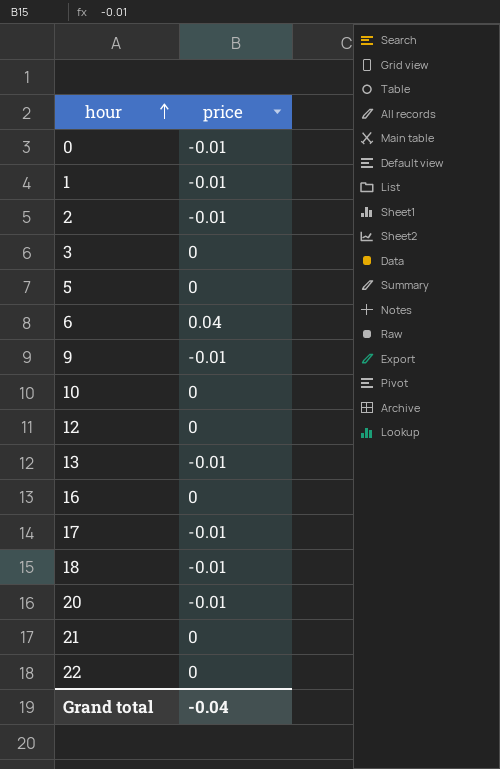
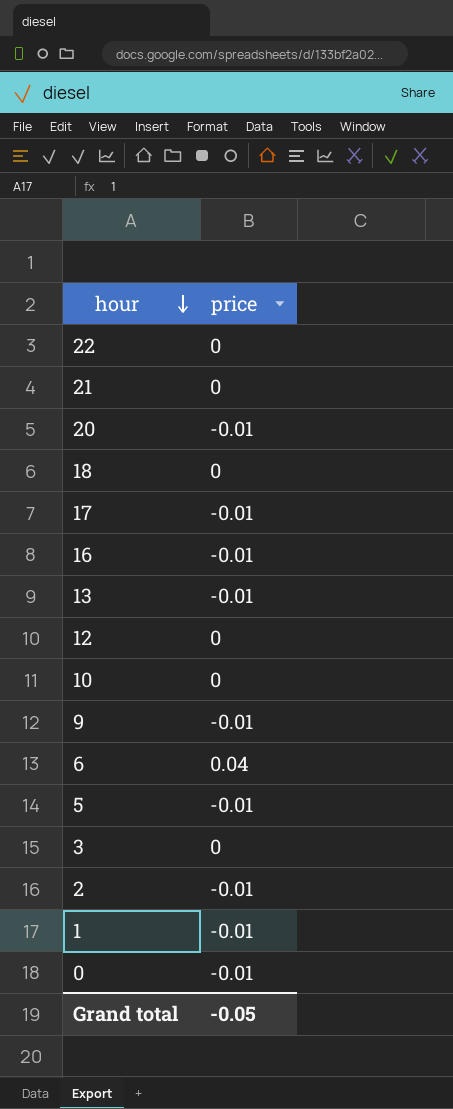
row order: hour ascending -> hour descending
18 | price: -0.01 -> 0
16 | price: 0 -> -0.01
5 | price: 0 -> -0.01
Grand total | price: -0.04 -> -0.05

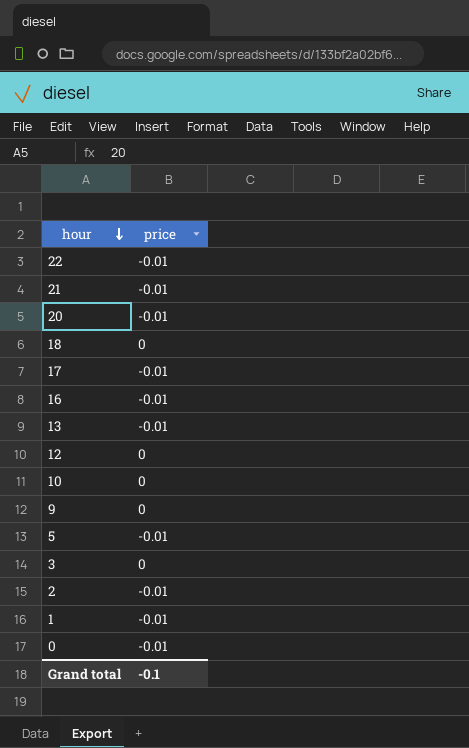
row 6: 0.04 -> none
22 | price: 0 -> -0.01
21 | price: 0 -> -0.01
9 | price: -0.01 -> 0
Grand total | price: -0.05 -> -0.1

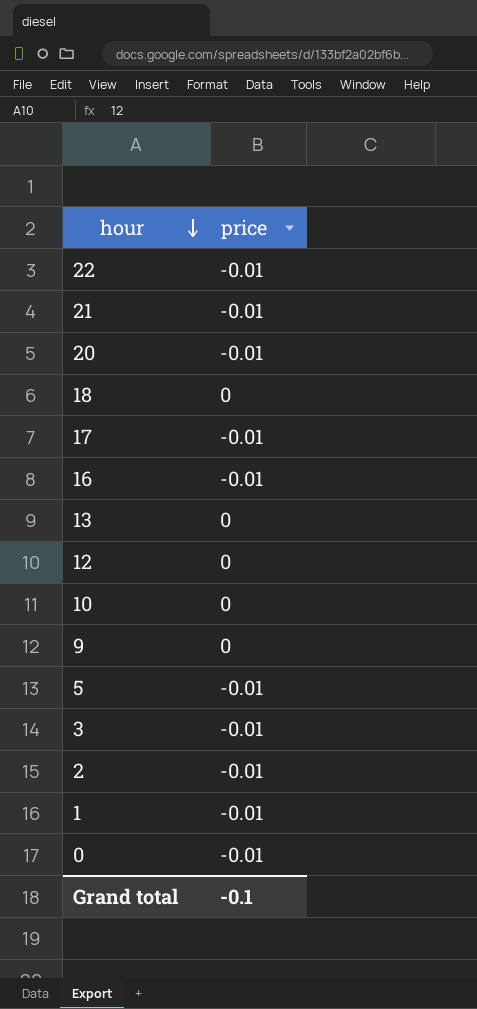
13 | price: -0.01 -> 0
3 | price: 0 -> -0.01

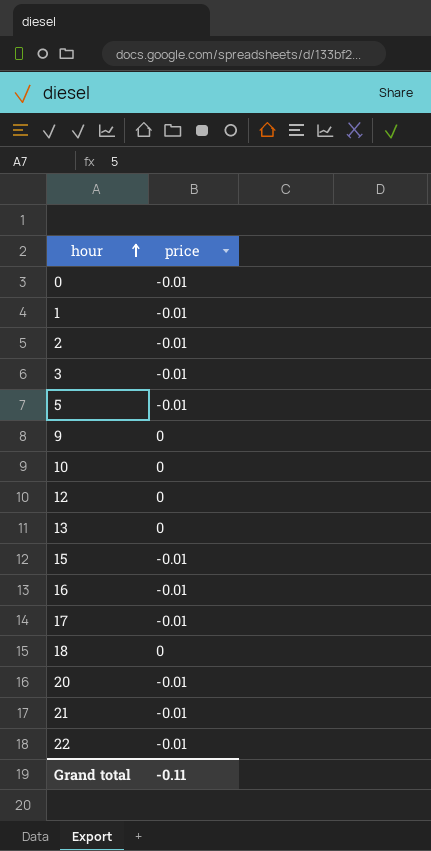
row order: hour descending -> hour ascending
row 15: none -> -0.01
Grand total | price: -0.1 -> -0.11

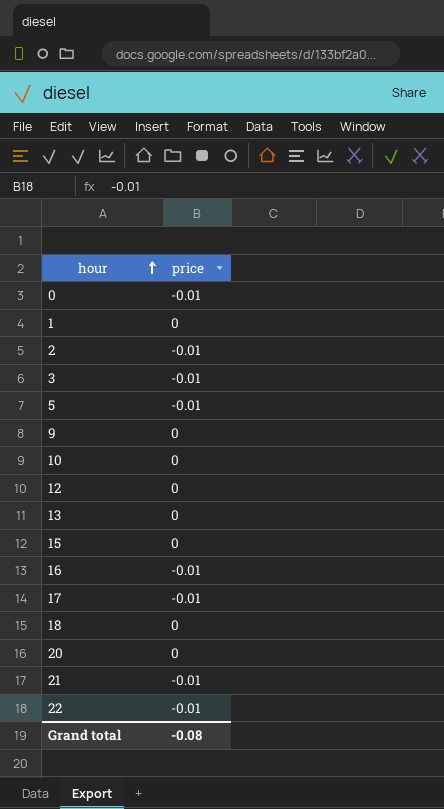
1 | price: -0.01 -> 0
15 | price: -0.01 -> 0
20 | price: -0.01 -> 0
Grand total | price: -0.11 -> -0.08

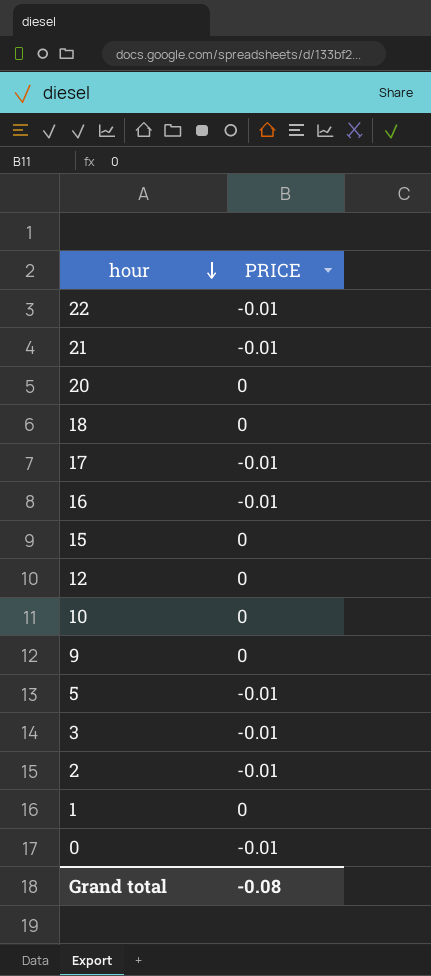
row order: hour ascending -> hour descending
column name: price -> PRICE
row 13: 0 -> none

